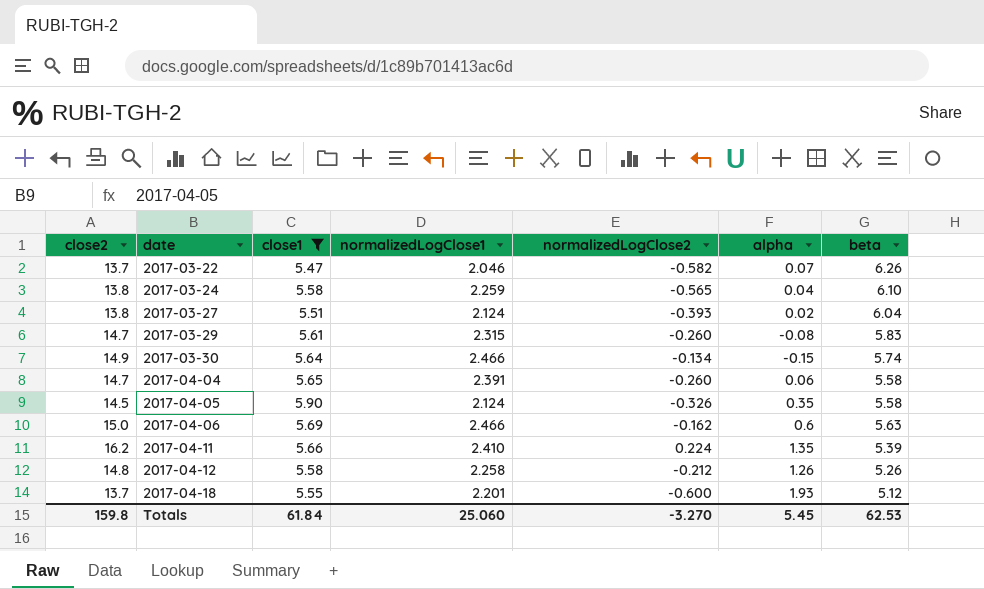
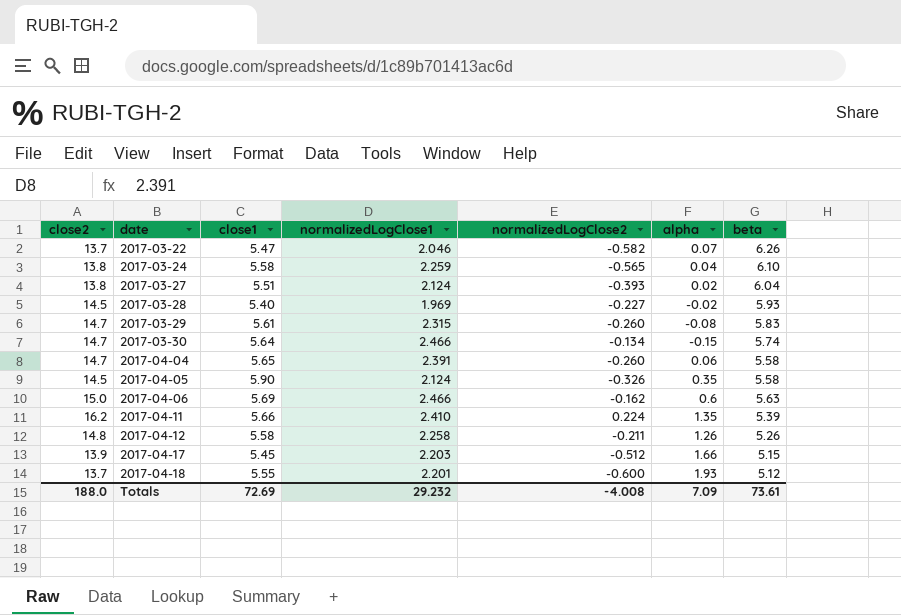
filter: close1 >= 5.47 -> none
2017-03-30 | close2: 14.9 -> 14.7
2017-04-12 | normalizedLogClose2: -0.212 -> -0.211
Totals | close2: 159.8 -> 188.0
Totals | close1: 61.84 -> 72.69
Totals | normalizedLogClose1: 25.060 -> 29.232
Totals | normalizedLogClose2: -3.270 -> -4.008
Totals | alpha: 5.45 -> 7.09
Totals | beta: 62.53 -> 73.61

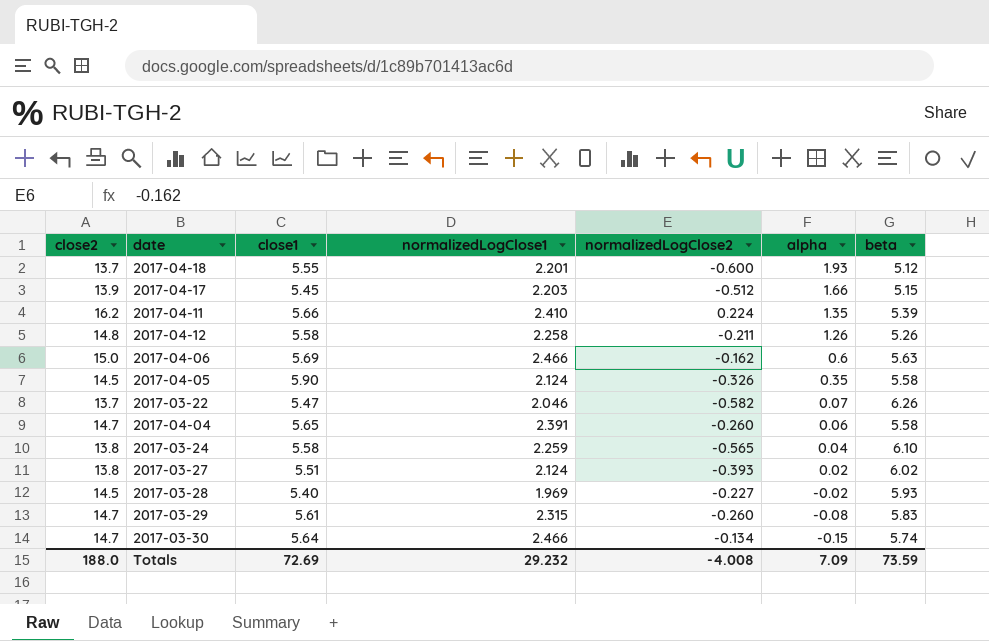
row order: date ascending -> alpha descending
2017-03-27 | beta: 6.04 -> 6.02
Totals | beta: 73.61 -> 73.59

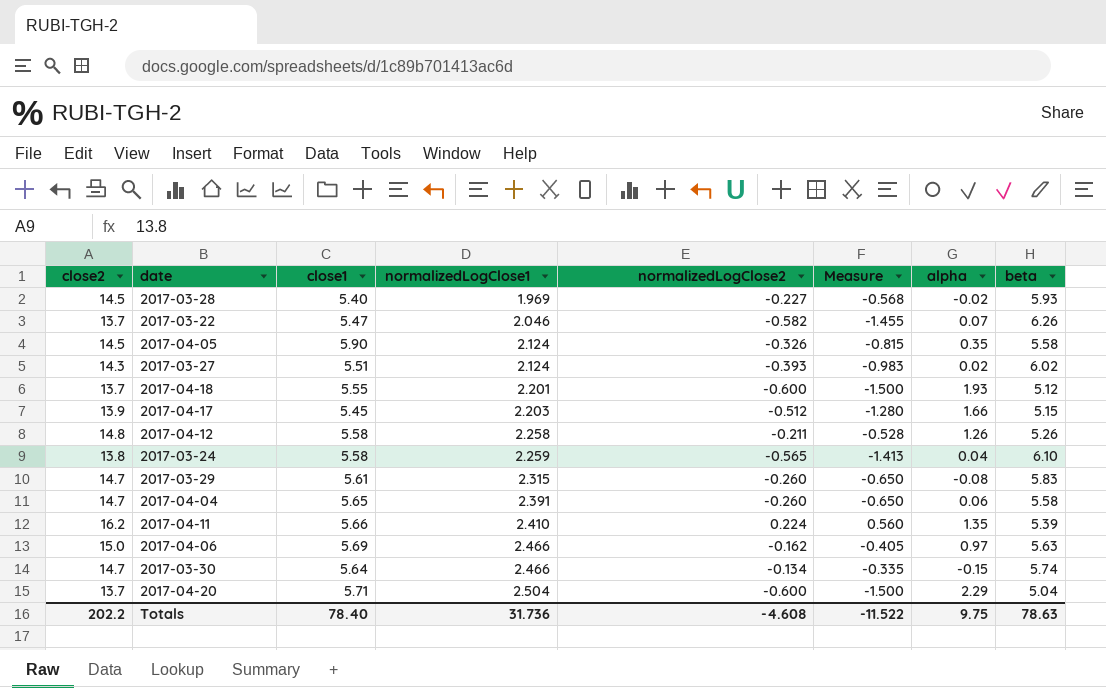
row order: alpha descending -> normalizedLogClose1 ascending
column Measure | formula: none -> [normalizedLogClose2] * 2.5
2017-03-27 | close2: 13.8 -> 14.3
2017-04-06 | alpha: 0.6 -> 0.97
row 2017-04-20: none -> 13.7 | 5.71 | 2.504 | -0.600 | -1.500 | 2.29 | 5.04
Totals | close2: 188.0 -> 202.2
Totals | close1: 72.69 -> 78.40
Totals | normalizedLogClose1: 29.232 -> 31.736
Totals | normalizedLogClose2: -4.008 -> -4.608
Totals | alpha: 7.09 -> 9.75
Totals | beta: 73.59 -> 78.63

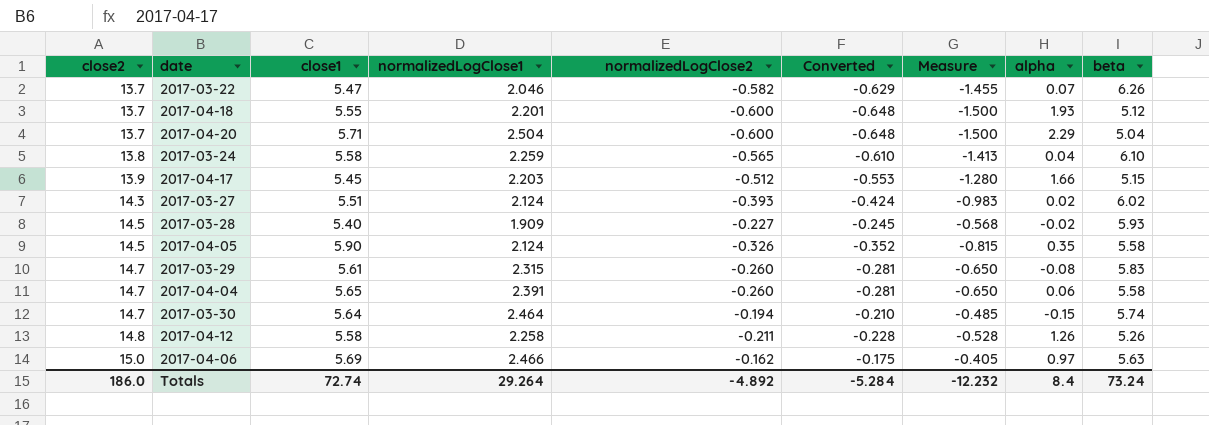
row order: normalizedLogClose1 ascending -> close2 ascending
column Converted | formula: none -> [normalizedLogClose2] * 1.08
row 2017-04-11: 16.2 | 5.66 | 2.410 | 0.224 | 0.560 | 1.35 | 5.39 -> none
2017-03-28 | normalizedLogClose1: 1.969 -> 1.909
2017-03-30 | normalizedLogClose1: 2.466 -> 2.464
2017-03-30 | normalizedLogClose2: -0.134 -> -0.194
2017-03-30 | Measure: -0.335 -> -0.485
Totals | close2: 202.2 -> 186.0
Totals | close1: 78.40 -> 72.74
Totals | normalizedLogClose1: 31.736 -> 29.264
Totals | normalizedLogClose2: -4.608 -> -4.892
Totals | Measure: -11.522 -> -12.232
Totals | alpha: 9.75 -> 8.4
Totals | beta: 78.63 -> 73.24

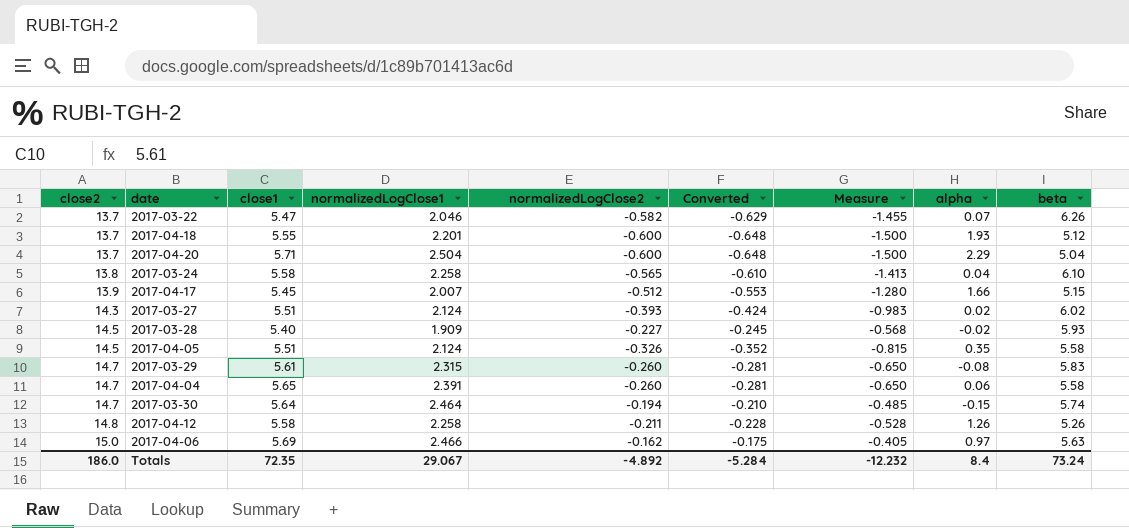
2017-03-24 | normalizedLogClose1: 2.259 -> 2.258
2017-04-17 | normalizedLogClose1: 2.203 -> 2.007
2017-04-05 | close1: 5.90 -> 5.51
Totals | close1: 72.74 -> 72.35
Totals | normalizedLogClose1: 29.264 -> 29.067

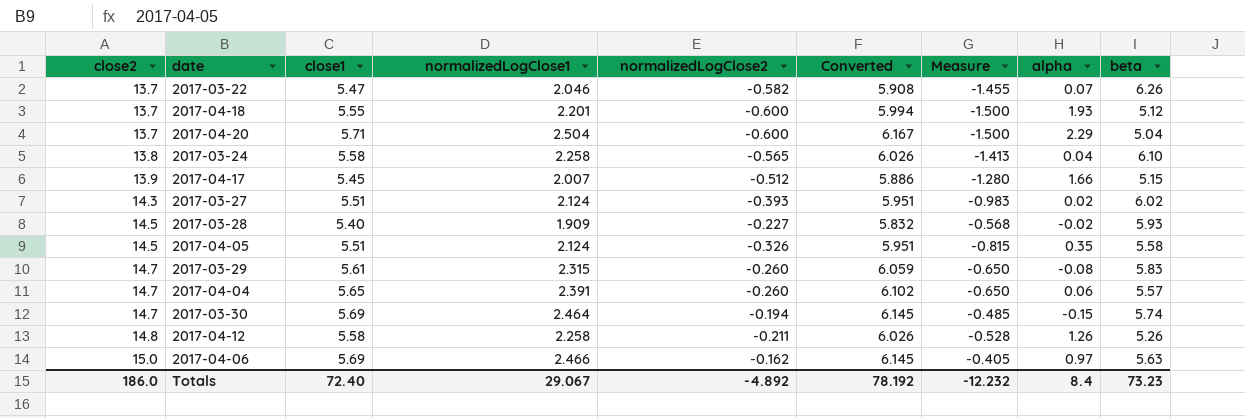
column Converted | formula: [normalizedLogClose2] * 1.08 -> [close1] * 1.08
2017-04-04 | beta: 5.58 -> 5.57
2017-03-30 | close1: 5.64 -> 5.69
Totals | close1: 72.35 -> 72.40
Totals | Converted: -5.284 -> 78.192
Totals | beta: 73.24 -> 73.23

